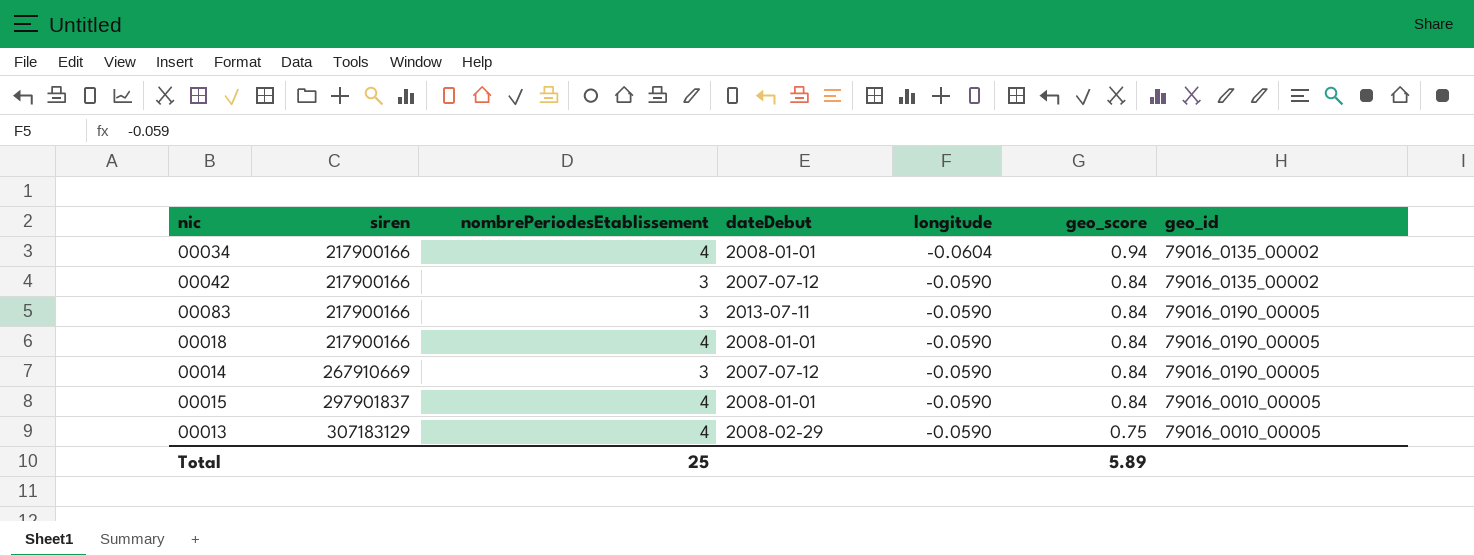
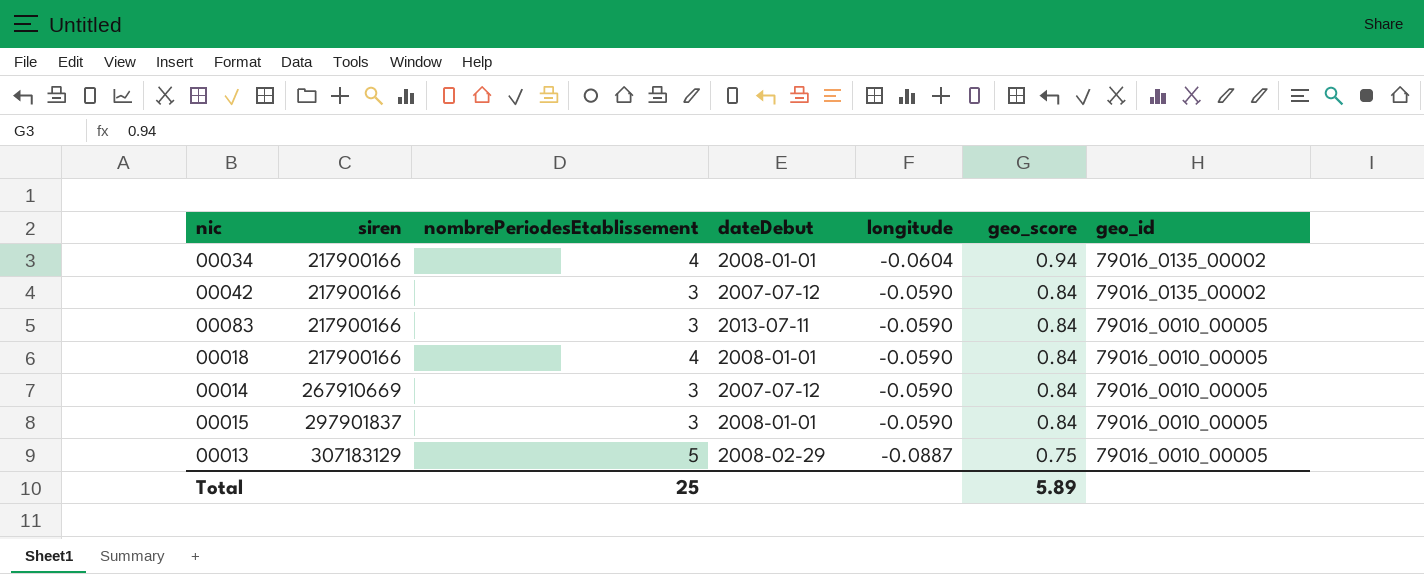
00083 | geo_id: 79016_0190_00005 -> 79016_0010_00005
00018 | geo_id: 79016_0190_00005 -> 79016_0010_00005
00014 | geo_id: 79016_0190_00005 -> 79016_0010_00005
00015 | nombrePeriodesEtablissement: 4 -> 3
00013 | nombrePeriodesEtablissement: 4 -> 5
00013 | longitude: -0.0590 -> -0.0887

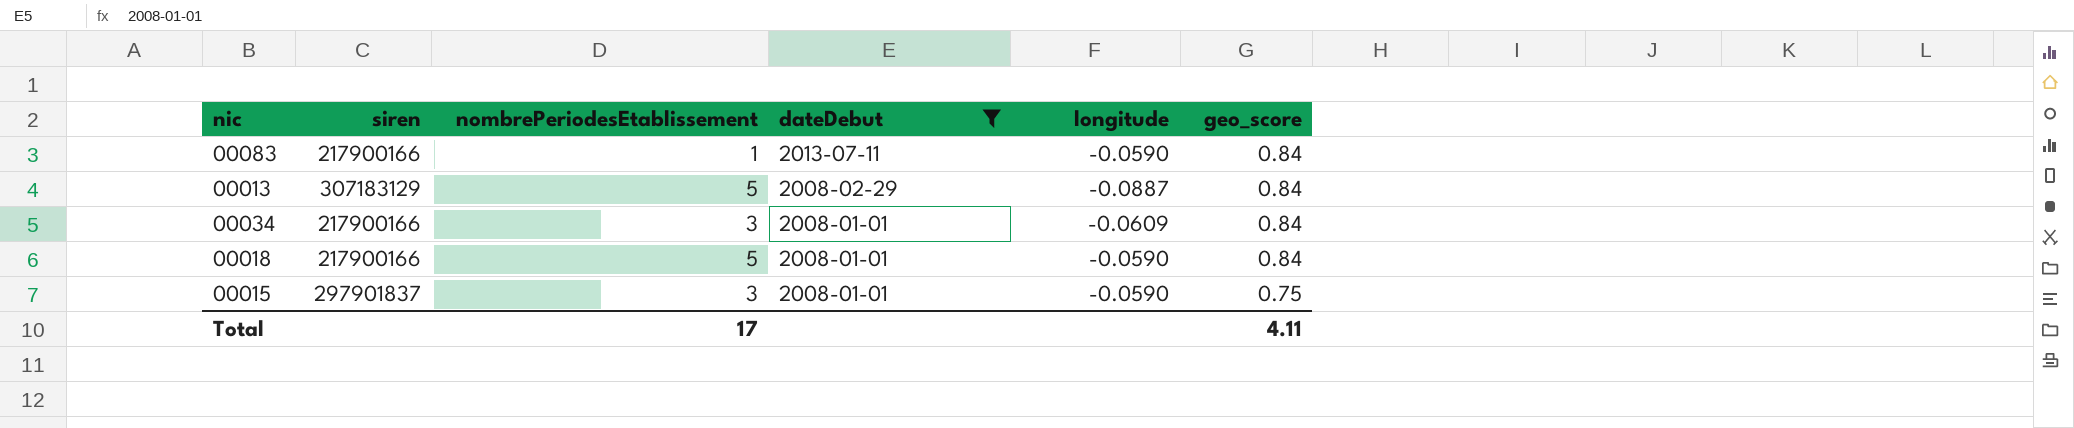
filter: none -> dateDebut != 2007-07-12
row order: siren ascending -> dateDebut descending
column geo_id | position: 7 -> none
00083 | nombrePeriodesEtablissement: 3 -> 1
00013 | geo_score: 0.75 -> 0.84
00034 | nombrePeriodesEtablissement: 4 -> 3
00034 | longitude: -0.0604 -> -0.0609
00034 | geo_score: 0.94 -> 0.84
00018 | nombrePeriodesEtablissement: 4 -> 5
00015 | geo_score: 0.84 -> 0.75
Total | nombrePeriodesEtablissement: 25 -> 17
Total | geo_score: 5.89 -> 4.11

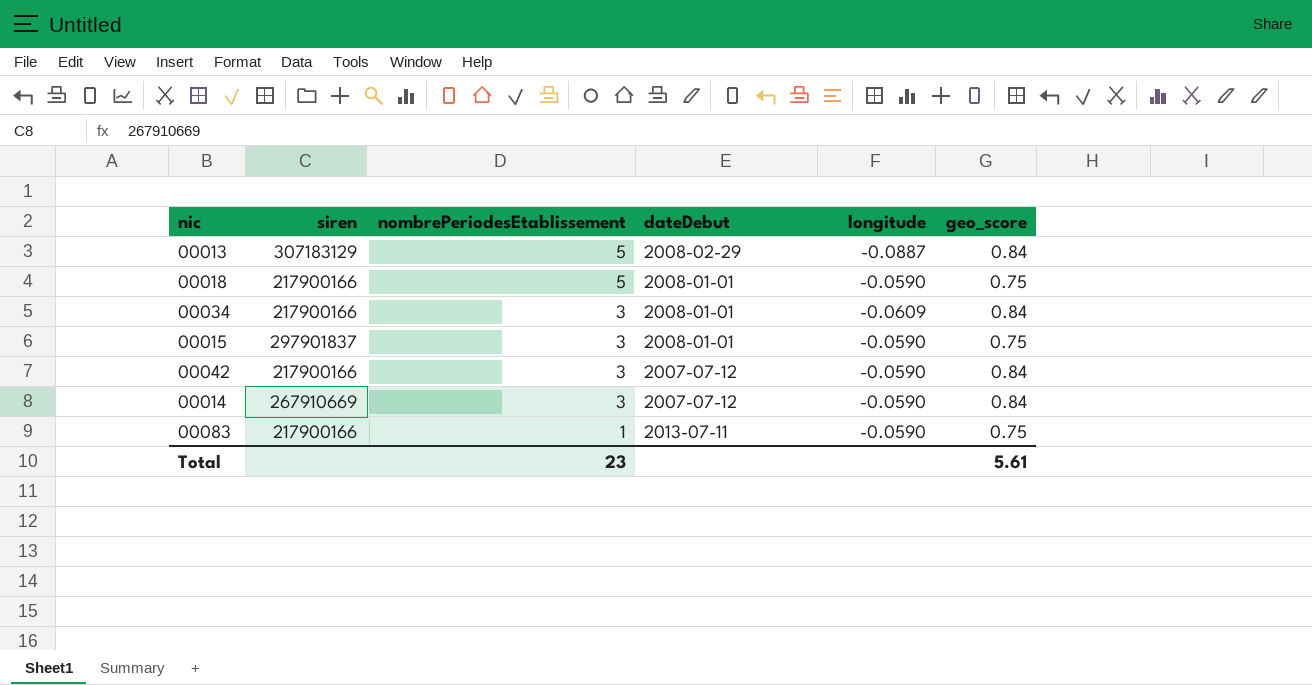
filter: dateDebut != 2007-07-12 -> none
row order: dateDebut descending -> nombrePeriodesEtablissement descending
00018 | geo_score: 0.84 -> 0.75
00083 | geo_score: 0.84 -> 0.75
Total | nombrePeriodesEtablissement: 17 -> 23
Total | geo_score: 4.11 -> 5.61

